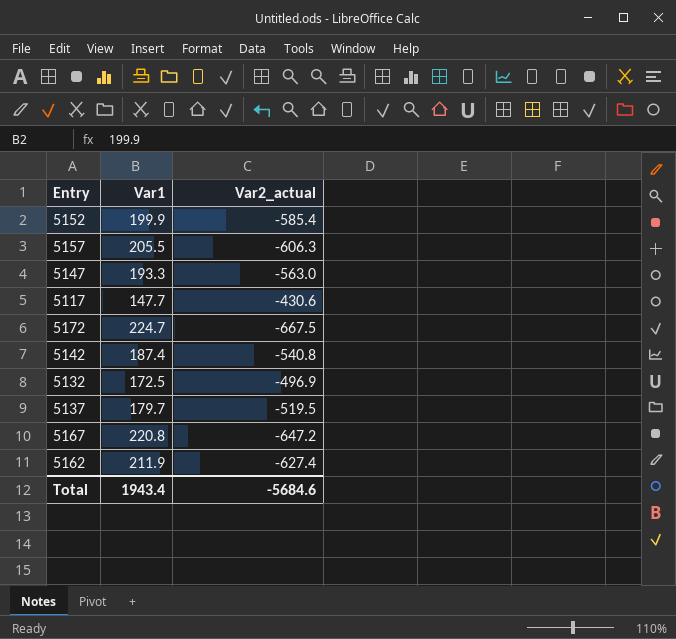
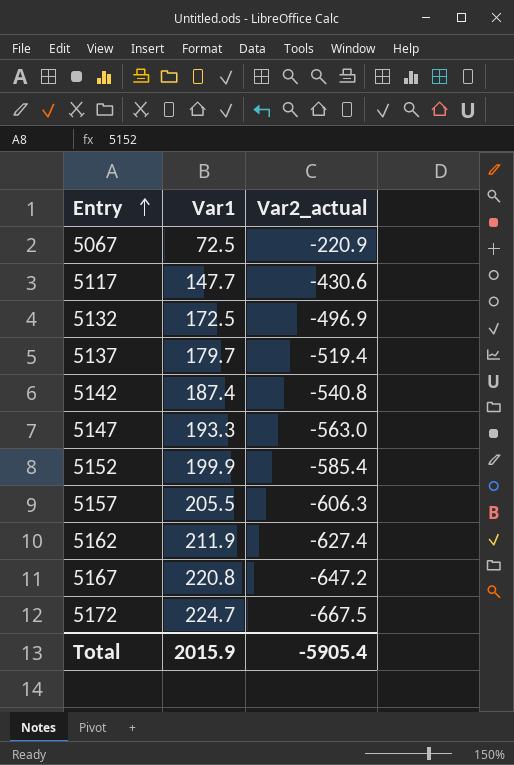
row order: none -> Entry ascending
row 5067: none -> 72.5 | -220.9
5137 | Var2_actual: -519.5 -> -519.4
Total | Var1: 1943.4 -> 2015.9
Total | Var2_actual: -5684.6 -> -5905.4

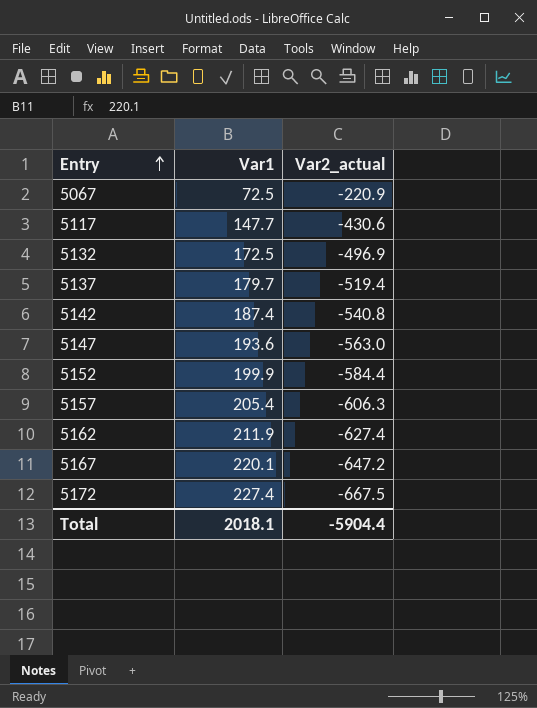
5147 | Var1: 193.3 -> 193.6
5152 | Var2_actual: -585.4 -> -584.4
5157 | Var1: 205.5 -> 205.4
5167 | Var1: 220.8 -> 220.1
5172 | Var1: 224.7 -> 227.4
Total | Var1: 2015.9 -> 2018.1
Total | Var2_actual: -5905.4 -> -5904.4

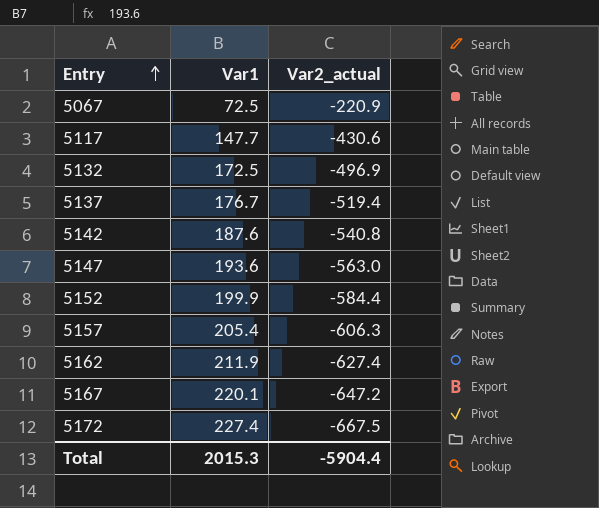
5137 | Var1: 179.7 -> 176.7
5142 | Var1: 187.4 -> 187.6
Total | Var1: 2018.1 -> 2015.3

